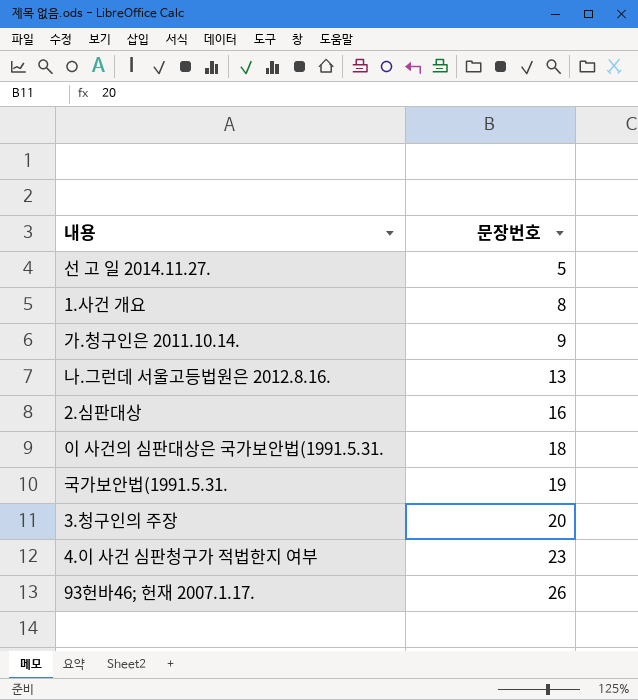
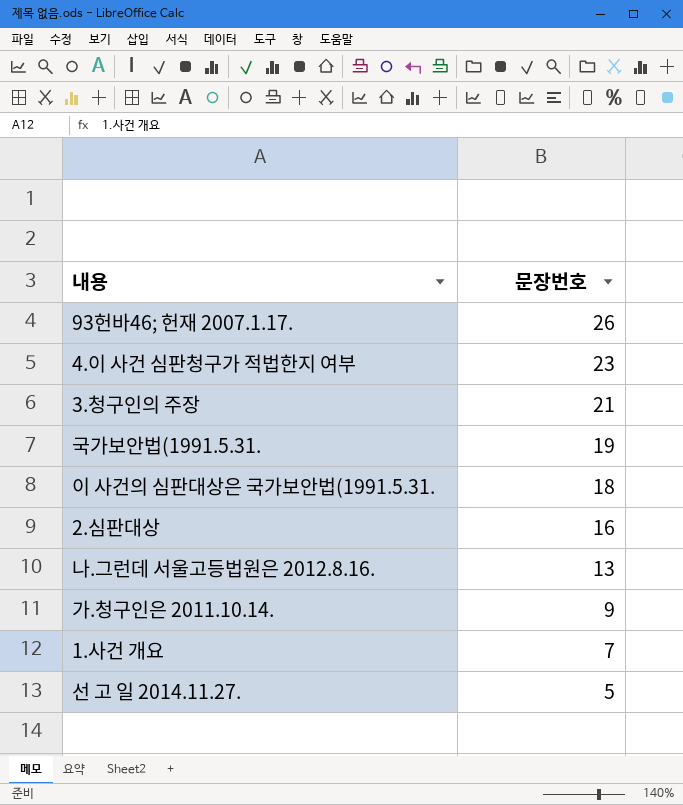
row order: 문장번호 ascending -> 문장번호 descending
3.청구인의 주장 | 문장번호: 20 -> 21
1.사건 개요 | 문장번호: 8 -> 7

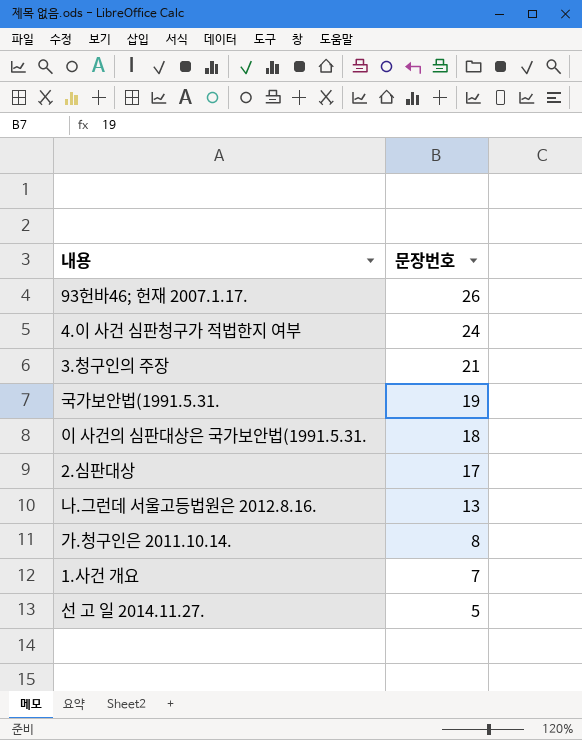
4.이 사건 심판청구가 적법한지 여부 | 문장번호: 23 -> 24
2.심판대상 | 문장번호: 16 -> 17
가.청구인은 2011.10.14. | 문장번호: 9 -> 8

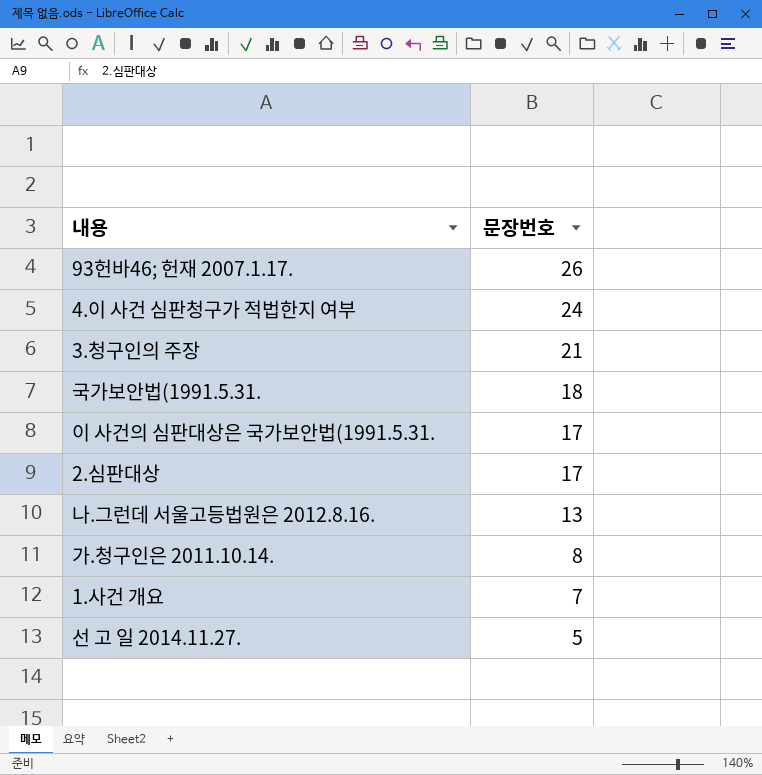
국가보안법(1991.5.31. | 문장번호: 19 -> 18
이 사건의 심판대상은 국가보안법(1991.5.31. | 문장번호: 18 -> 17

